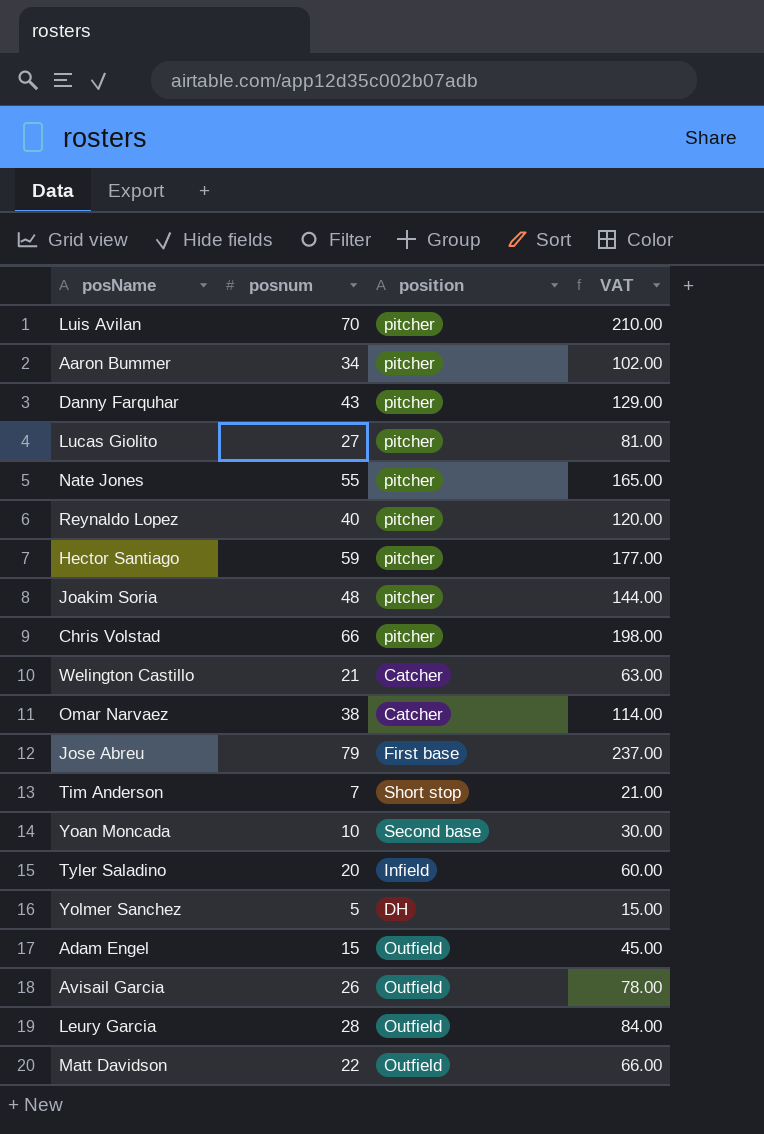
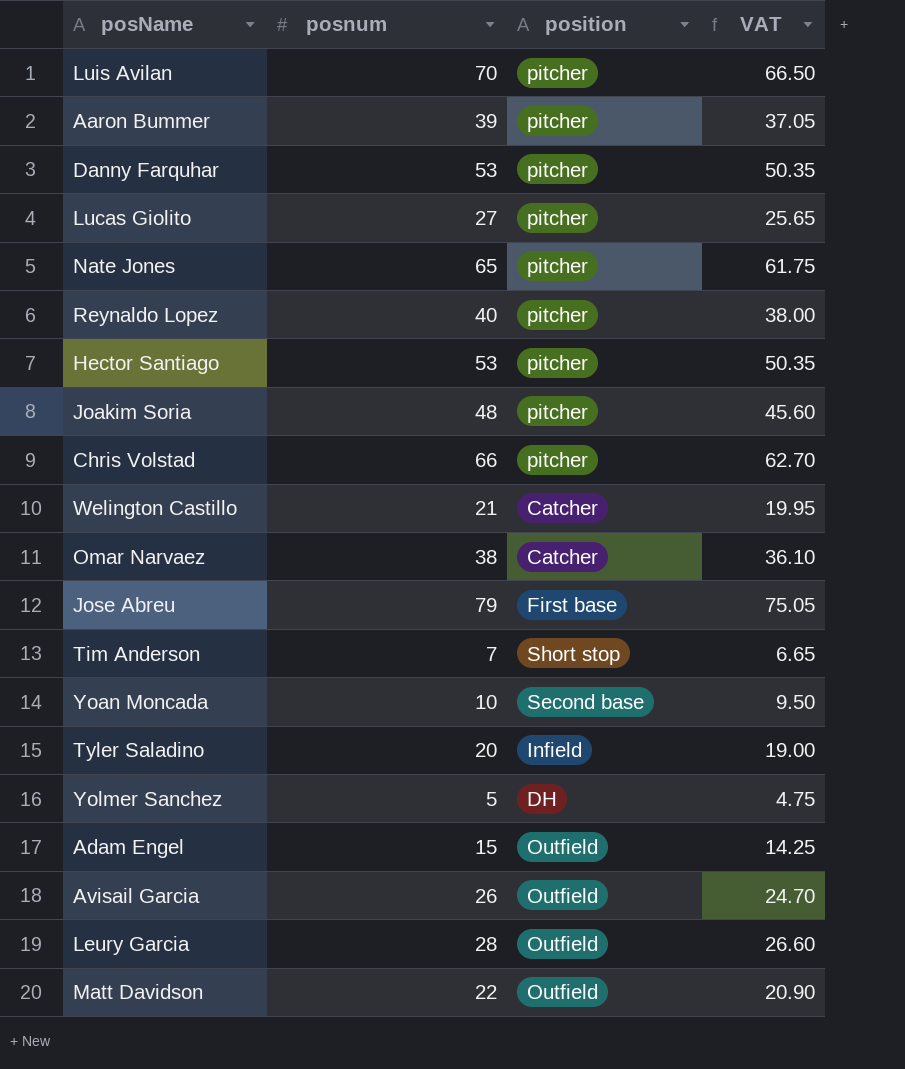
column VAT | formula: [posnum] * 3 -> [posnum] * 0.95
Aaron Bummer | posnum: 34 -> 39
Danny Farquhar | posnum: 43 -> 53
Nate Jones | posnum: 55 -> 65
Hector Santiago | posnum: 59 -> 53

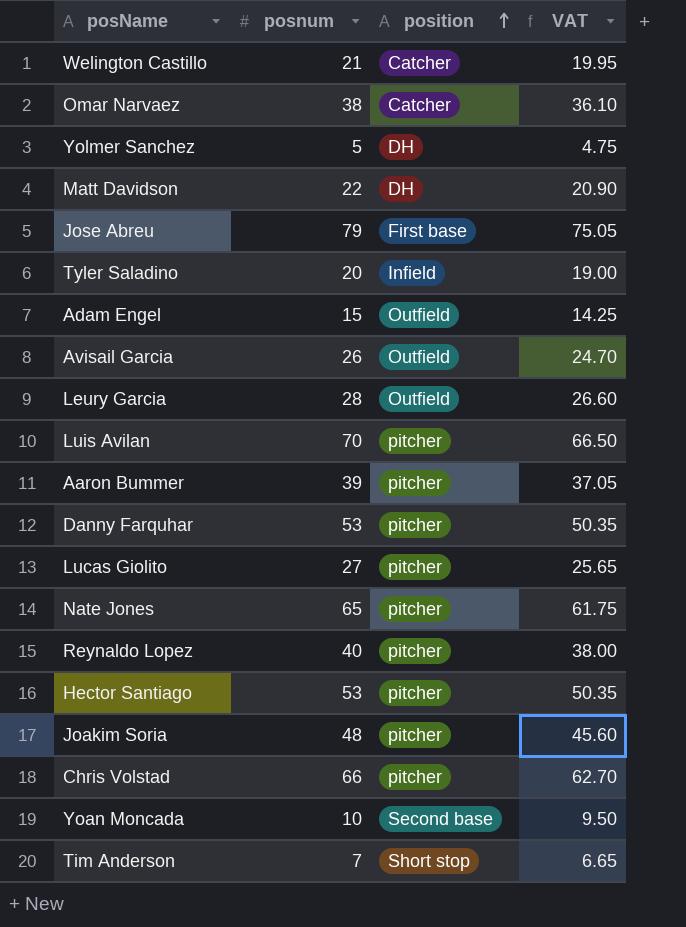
row order: none -> position ascending
Matt Davidson | position: Outfield -> DH

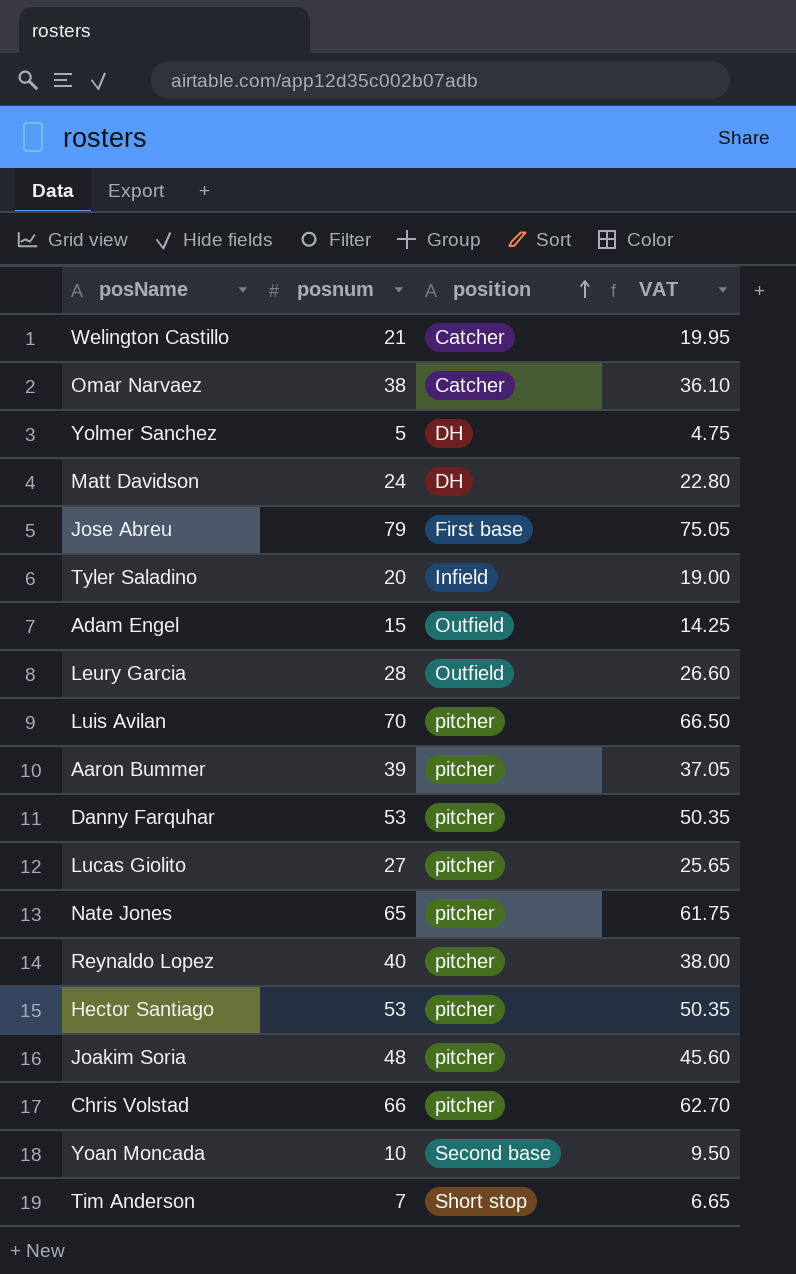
row Avisail Garcia: 26 | Outfield | 24.70 -> none
Matt Davidson | posnum: 22 -> 24
Matt Davidson | VAT: 20.90 -> 22.80

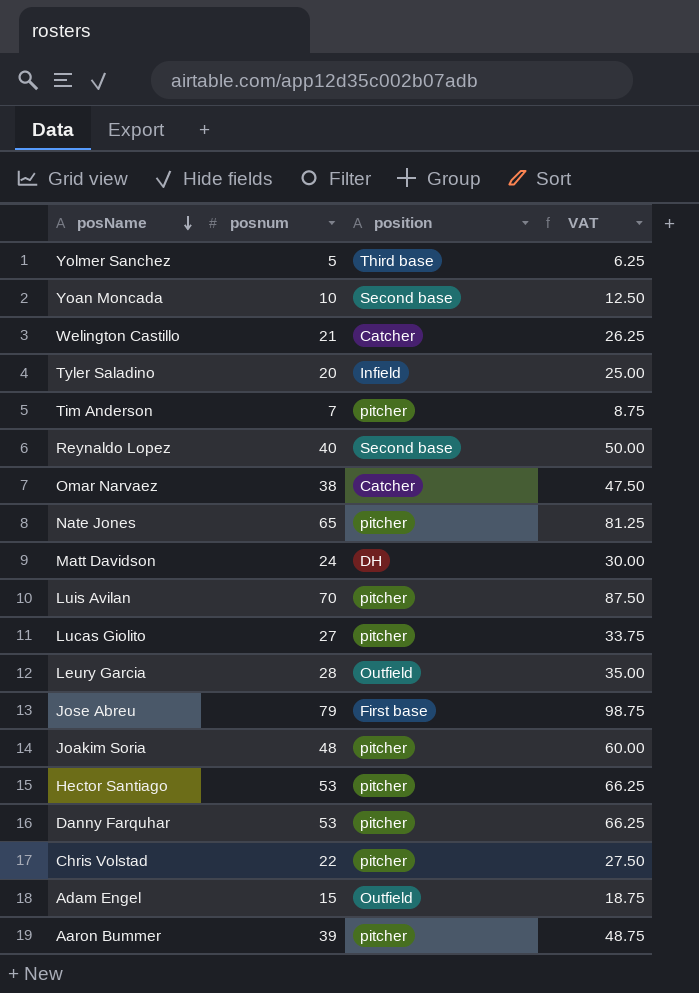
row order: position ascending -> posName descending
column VAT | formula: [posnum] * 0.95 -> [posnum] * 1.25
Yolmer Sanchez | position: DH -> Third base
Tim Anderson | position: Short stop -> pitcher
Reynaldo Lopez | position: pitcher -> Second base
Chris Volstad | posnum: 66 -> 22

